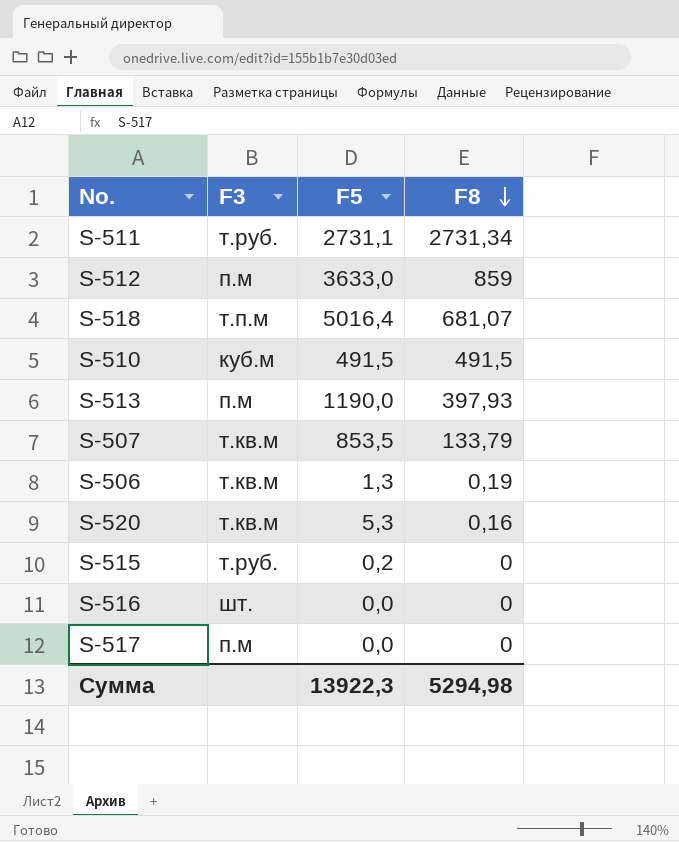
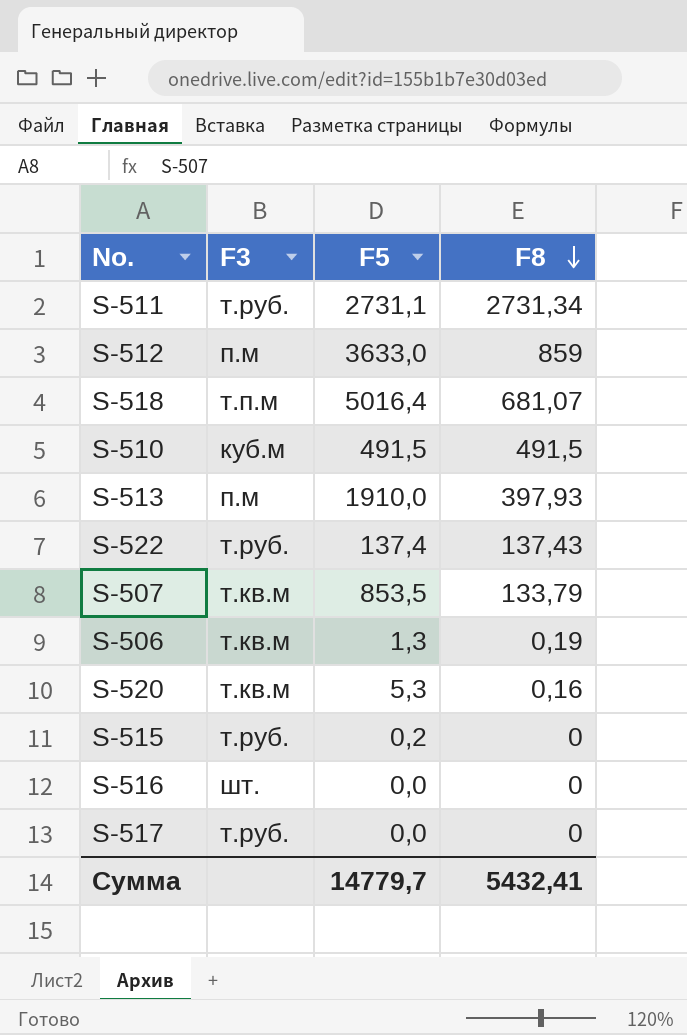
S-513 | F5: 1190,0 -> 1910,0
row S-522: none -> т.руб. | 137,4 | 137,43
S-517 | F3: п.м -> т.руб.
Сумма | F5: 13922,3 -> 14779,7
Сумма | F8: 5294,98 -> 5432,41

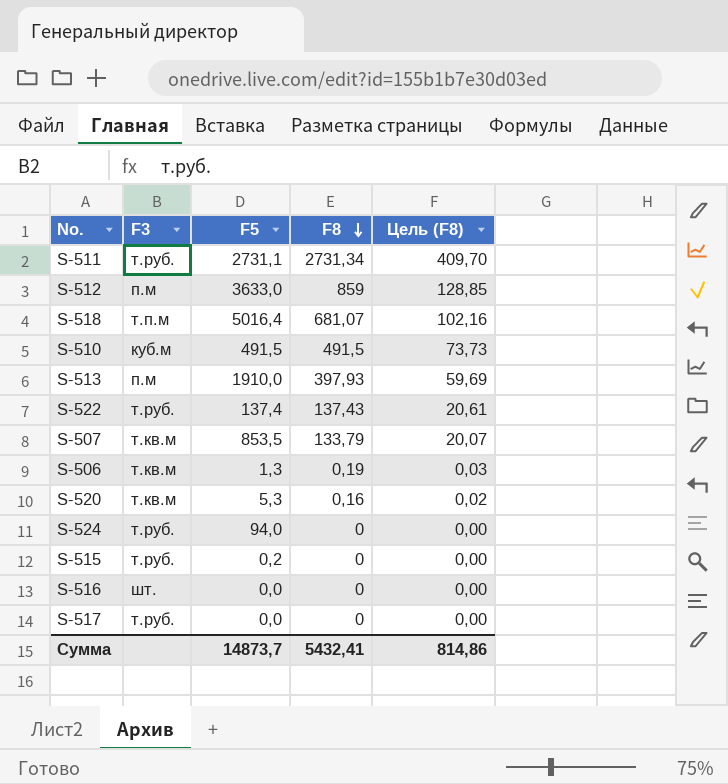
column Цель (F8) | formula: none -> [F8] * 0,15
row S-524: none -> т.руб. | 94,0 | 0 | 0,00
Сумма | F5: 14779,7 -> 14873,7

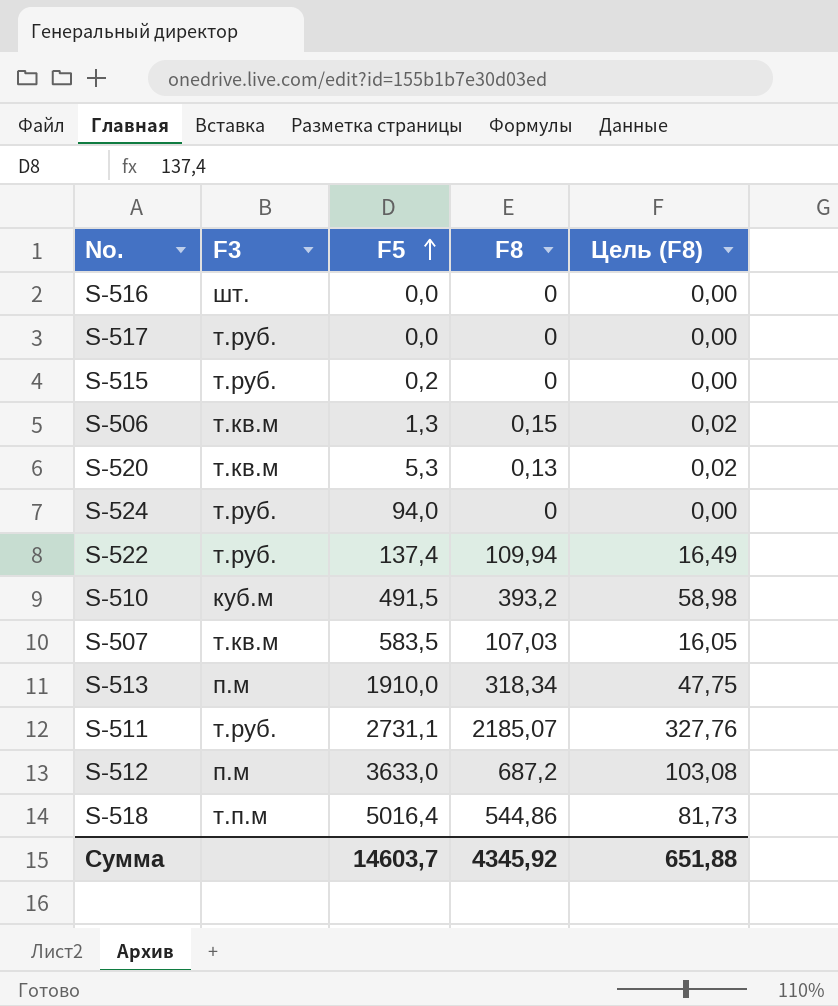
row order: F8 descending -> F5 ascending
S-506 | F8: 0,19 -> 0,15
S-506 | Цель (F8): 0,03 -> 0,02
S-520 | F8: 0,16 -> 0,13
S-522 | F8: 137,43 -> 109,94
S-522 | Цель (F8): 20,61 -> 16,49
S-510 | F8: 491,5 -> 393,2
S-510 | Цель (F8): 73,73 -> 58,98
S-507 | F5: 853,5 -> 583,5
S-507 | F8: 133,79 -> 107,03
S-507 | Цель (F8): 20,07 -> 16,05
S-513 | F8: 397,93 -> 318,34
S-513 | Цель (F8): 59,69 -> 47,75
S-511 | F8: 2731,34 -> 2185,07
S-511 | Цель (F8): 409,70 -> 327,76
S-512 | F8: 859 -> 687,2
S-512 | Цель (F8): 128,85 -> 103,08
S-518 | F8: 681,07 -> 544,86
S-518 | Цель (F8): 102,16 -> 81,73
Сумма | F5: 14873,7 -> 14603,7
Сумма | F8: 5432,41 -> 4345,92
Сумма | Цель (F8): 814,86 -> 651,88

